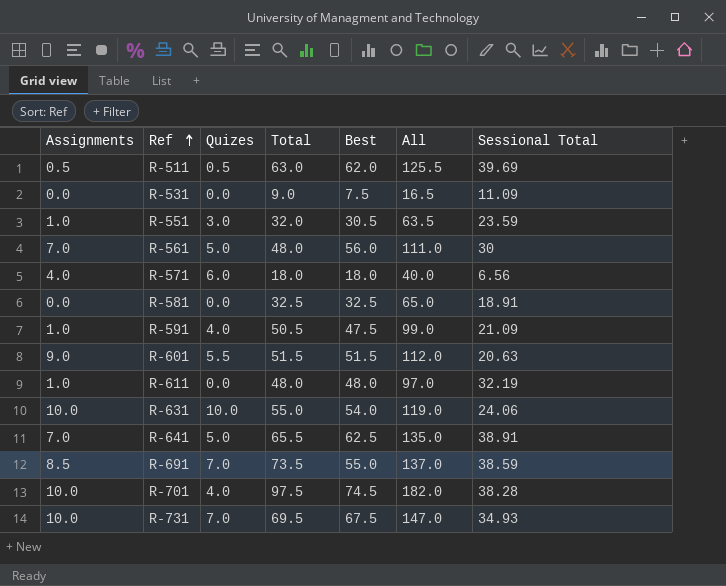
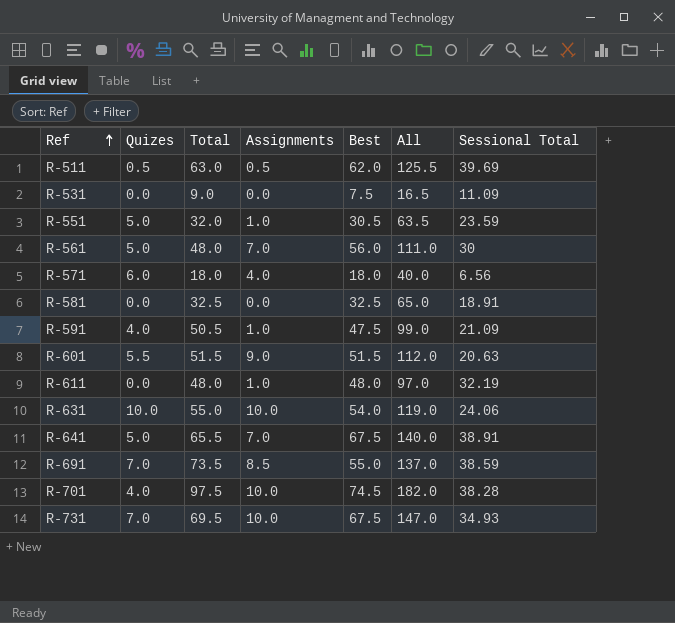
column Assignments | position: 1 -> 4
R-551 | Quizes: 3.0 -> 5.0
R-641 | Best: 62.5 -> 67.5
R-641 | All: 135.0 -> 140.0

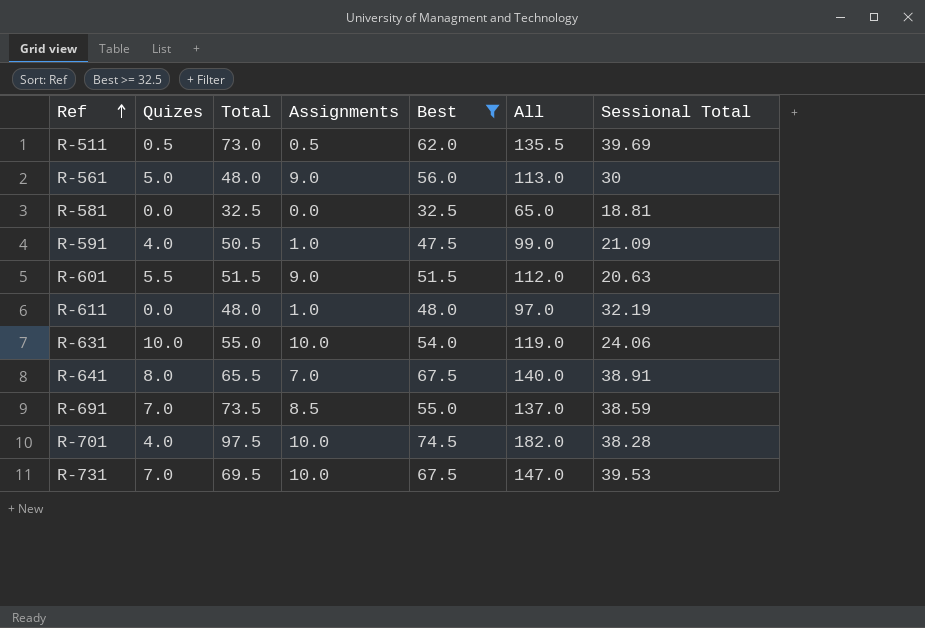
filter: none -> Best >= 32.5
R-511 | Total: 63.0 -> 73.0
R-511 | All: 125.5 -> 135.5
R-561 | Assignments: 7.0 -> 9.0
R-561 | All: 111.0 -> 113.0
R-581 | Sessional Total: 18.91 -> 18.81
R-641 | Quizes: 5.0 -> 8.0
R-731 | Sessional Total: 34.93 -> 39.53

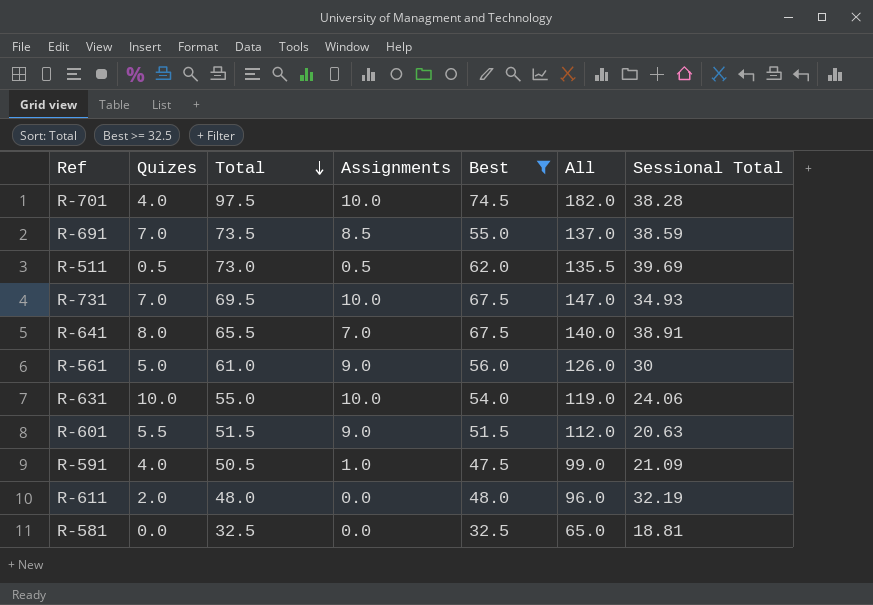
row order: Ref ascending -> Total descending
R-731 | Sessional Total: 39.53 -> 34.93
R-561 | Total: 48.0 -> 61.0
R-561 | All: 113.0 -> 126.0
R-611 | Quizes: 0.0 -> 2.0
R-611 | Assignments: 1.0 -> 0.0
R-611 | All: 97.0 -> 96.0

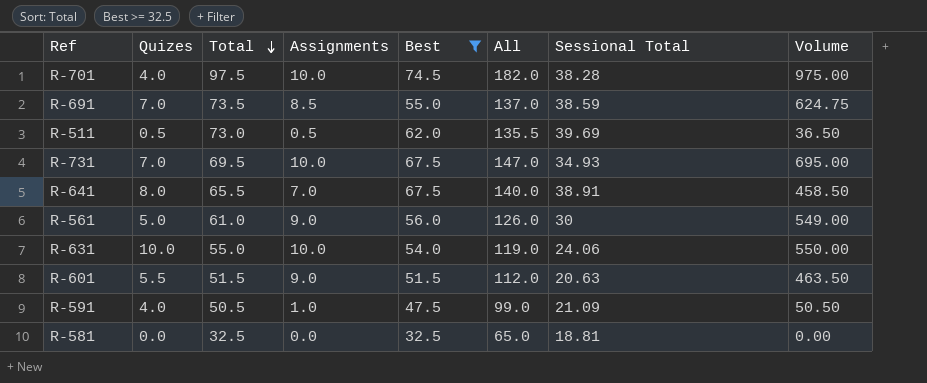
column Volume | formula: none -> [Total] * [Assignments]
row R-611: 2.0 | 48.0 | 0.0 | 48.0 | 96.0 | 32.19 -> none

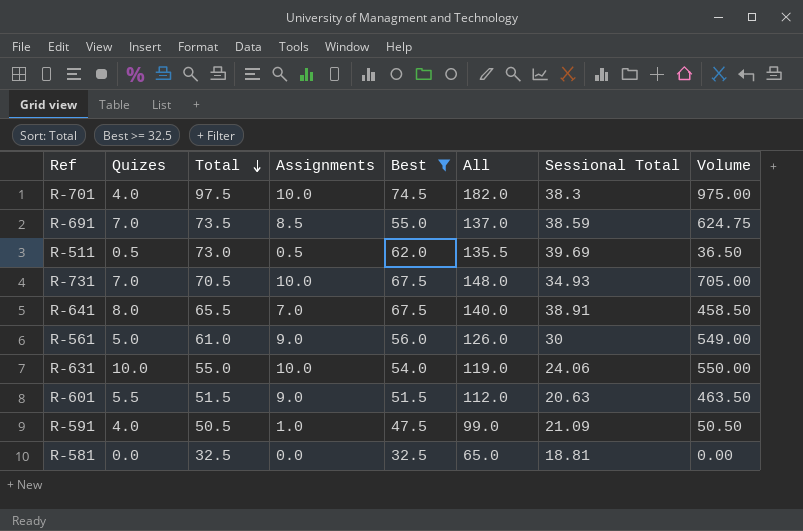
R-701 | Sessional Total: 38.28 -> 38.3
R-731 | Total: 69.5 -> 70.5
R-731 | All: 147.0 -> 148.0
R-731 | Volume: 695.00 -> 705.00

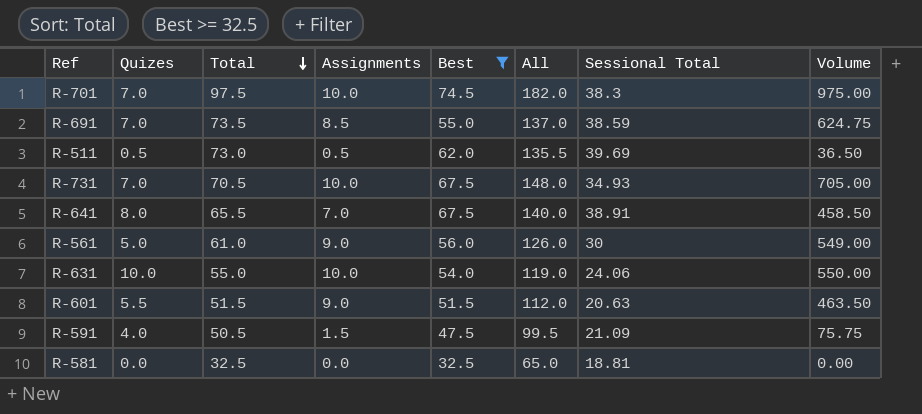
R-701 | Quizes: 4.0 -> 7.0
R-591 | Assignments: 1.0 -> 1.5
R-591 | All: 99.0 -> 99.5
R-591 | Volume: 50.50 -> 75.75

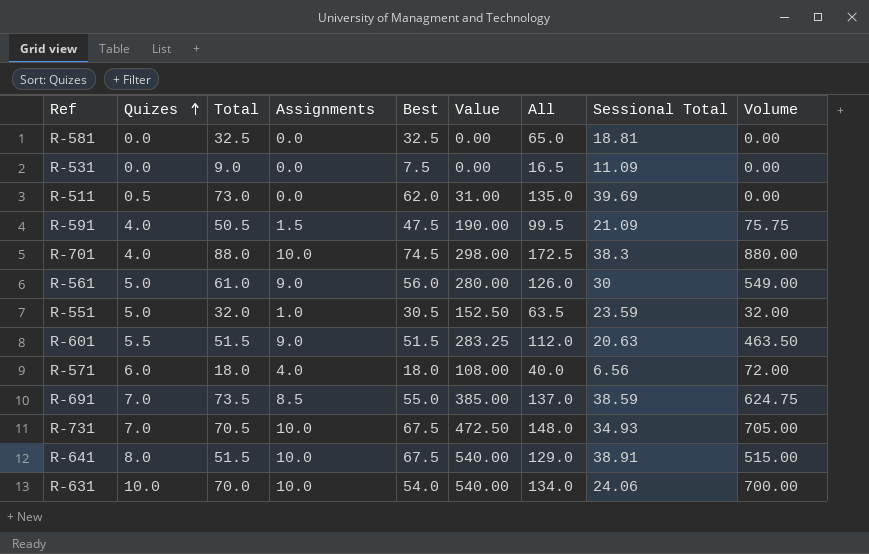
filter: Best >= 32.5 -> none
row order: Total descending -> Quizes ascending
column Value | formula: none -> [Quizes] * [Best]
R-511 | Assignments: 0.5 -> 0.0
R-511 | All: 135.5 -> 135.0
R-511 | Volume: 36.50 -> 0.00
R-701 | Quizes: 7.0 -> 4.0
R-701 | Total: 97.5 -> 88.0
R-701 | All: 182.0 -> 172.5
R-701 | Volume: 975.00 -> 880.00
R-641 | Total: 65.5 -> 51.5
R-641 | Assignments: 7.0 -> 10.0
R-641 | All: 140.0 -> 129.0
R-641 | Volume: 458.50 -> 515.00
R-631 | Total: 55.0 -> 70.0
R-631 | All: 119.0 -> 134.0
R-631 | Volume: 550.00 -> 700.00

